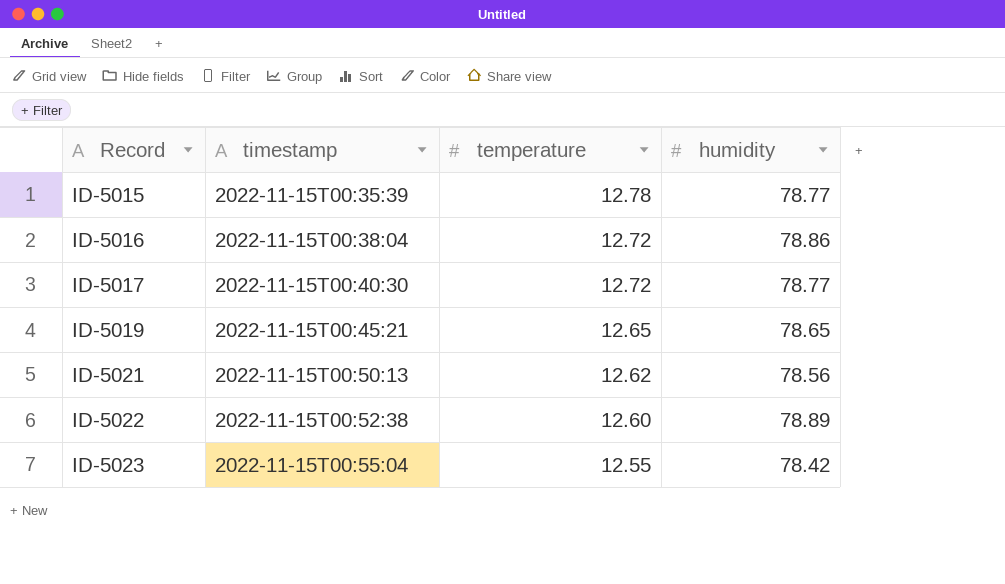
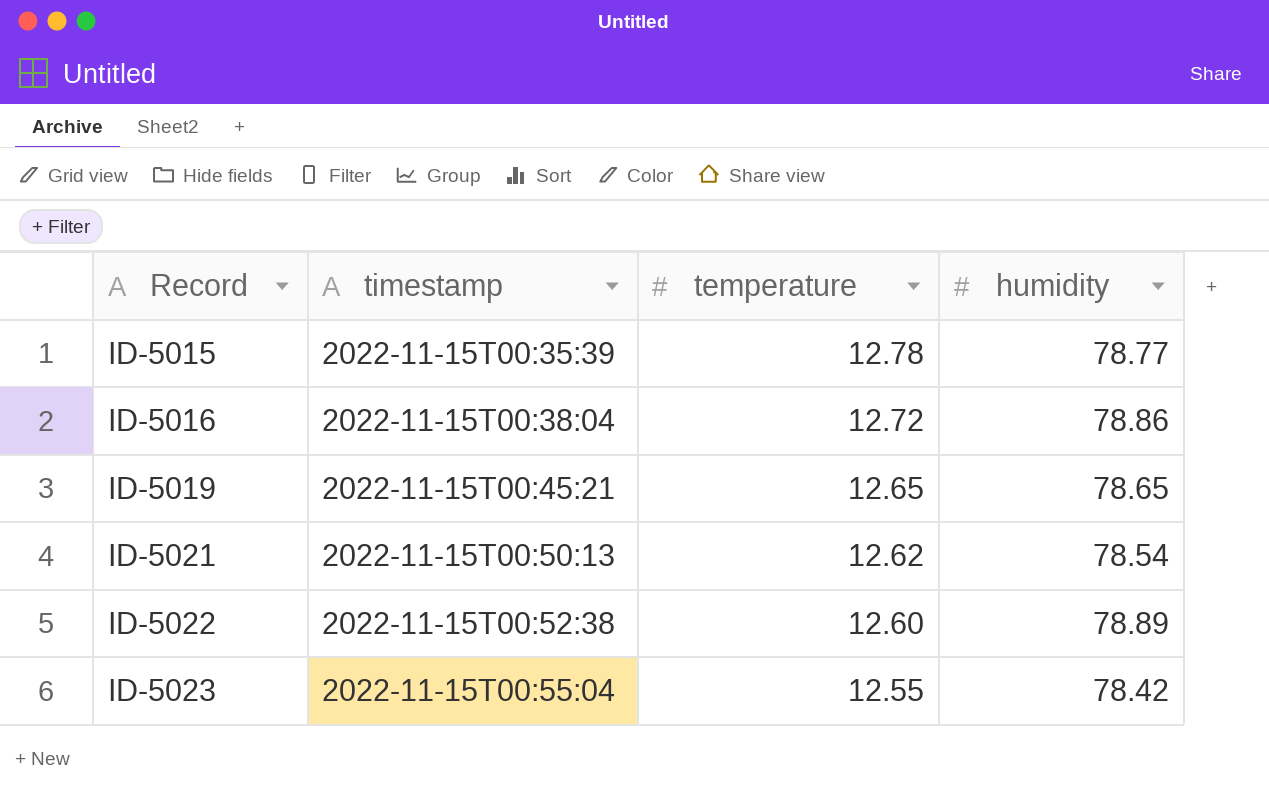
row ID-5017: 2022-11-15T00:40:30 | 12.72 | 78.77 -> none
ID-5021 | humidity: 78.56 -> 78.54

